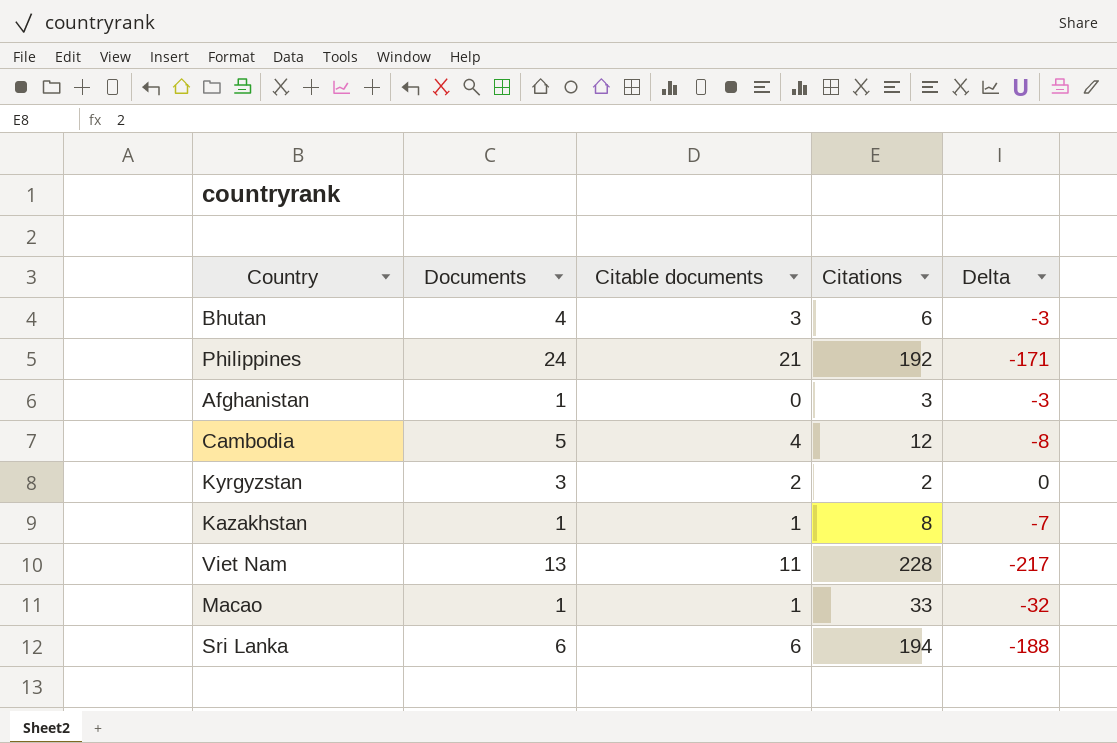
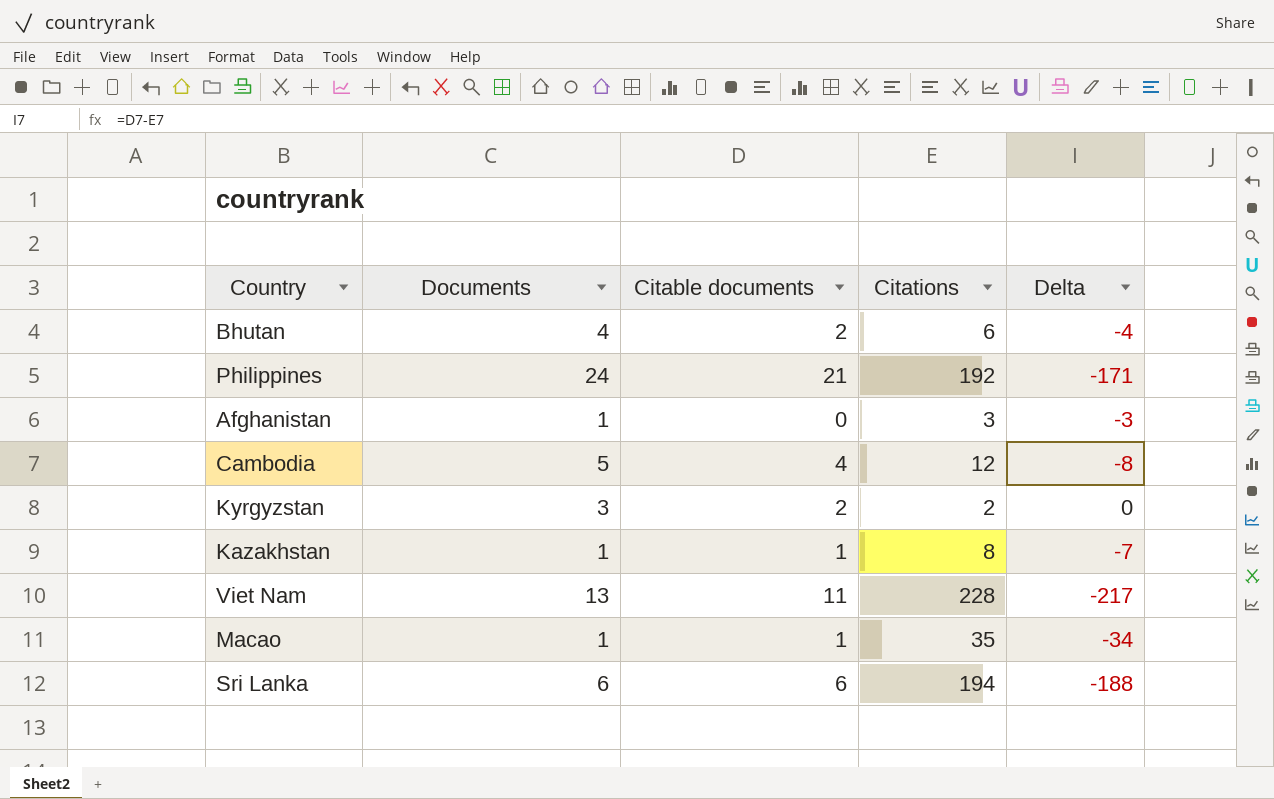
Bhutan | Citable documents: 3 -> 2
Bhutan | Delta: -3 -> -4
Macao | Citations: 33 -> 35
Macao | Delta: -32 -> -34

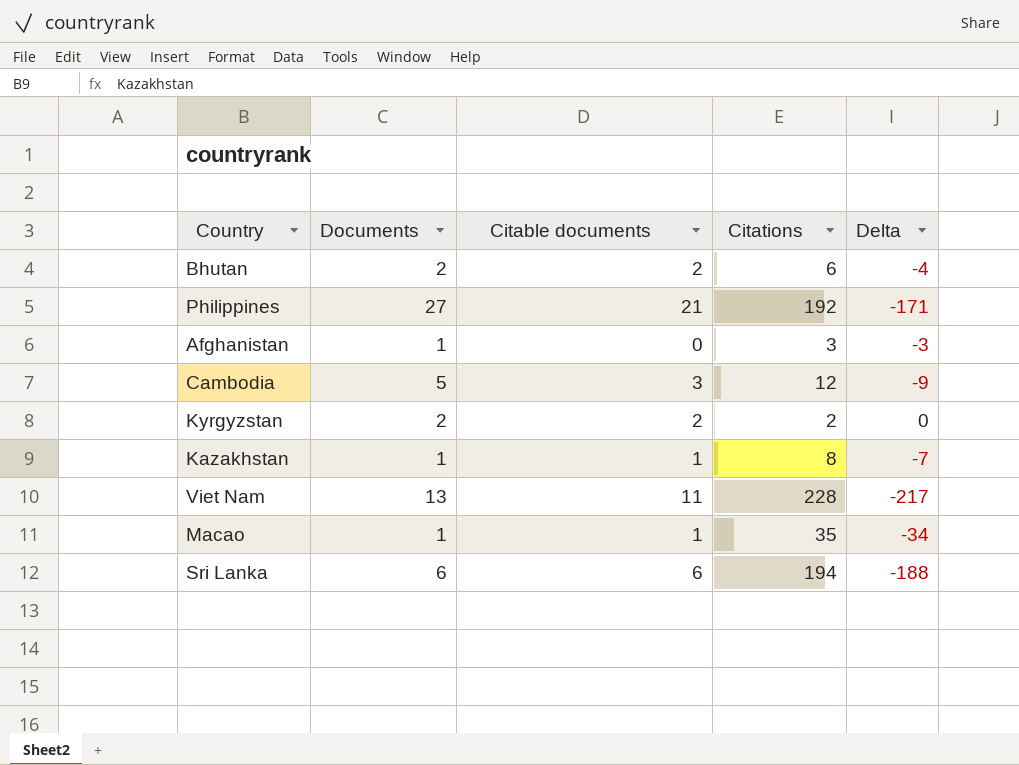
Bhutan | Documents: 4 -> 2
Philippines | Documents: 24 -> 27
Cambodia | Citable documents: 4 -> 3
Cambodia | Delta: -8 -> -9
Kyrgyzstan | Documents: 3 -> 2

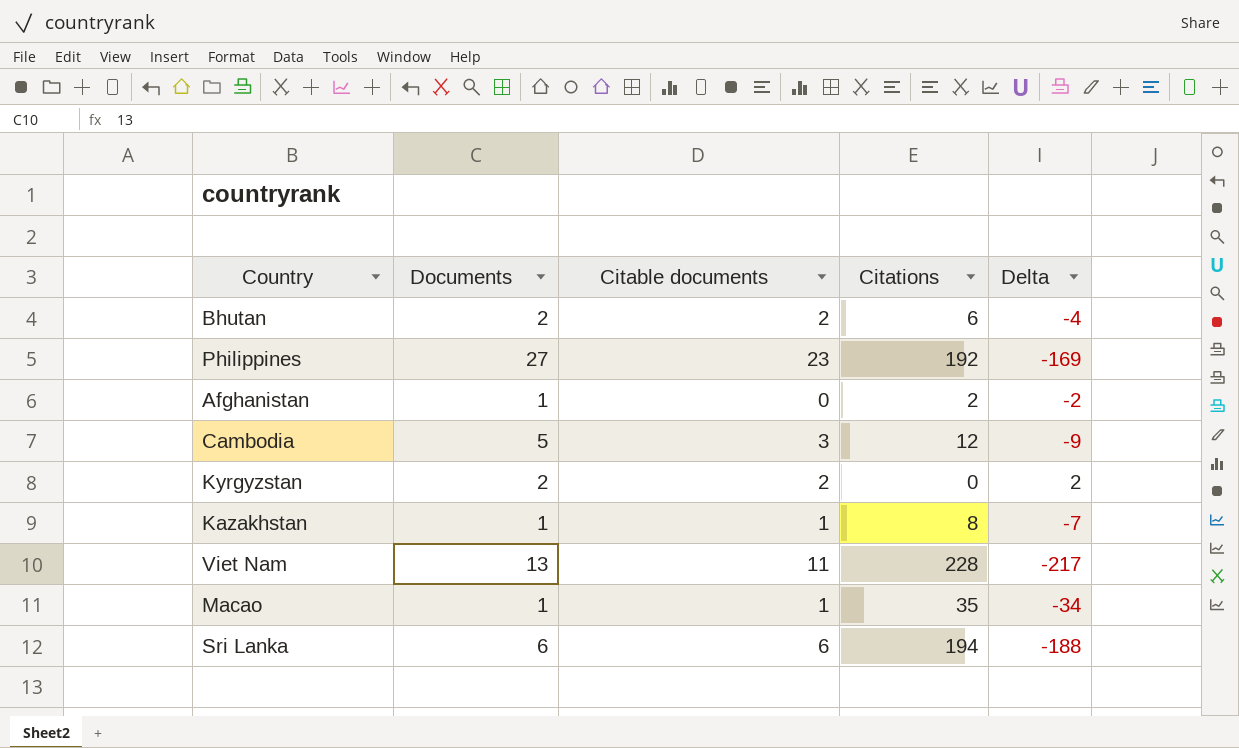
Philippines | Citable documents: 21 -> 23
Philippines | Delta: -171 -> -169
Afghanistan | Citations: 3 -> 2
Afghanistan | Delta: -3 -> -2
Kyrgyzstan | Citations: 2 -> 0
Kyrgyzstan | Delta: 0 -> 2

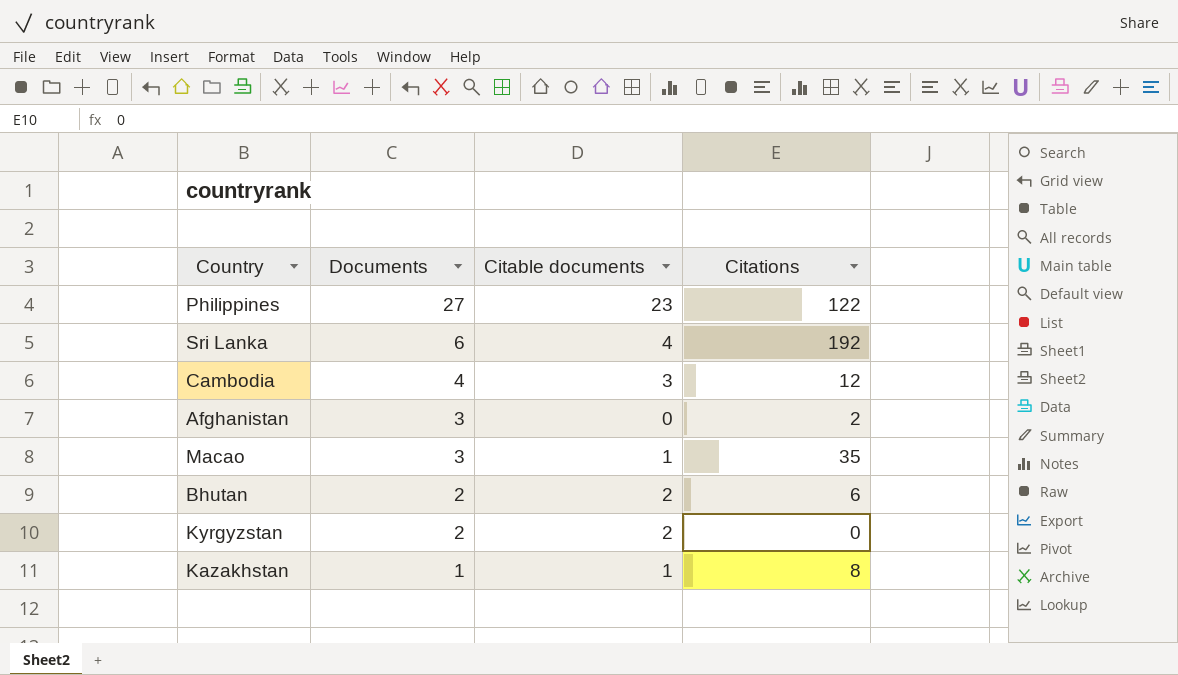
row order: none -> Documents descending
column Delta | formula: [Citable documents] - [Citations] -> none
row Viet Nam: 13 | 11 | 228 | -217 -> none
Philippines | Citations: 192 -> 122
Sri Lanka | Citable documents: 6 -> 4
Sri Lanka | Citations: 194 -> 192
Cambodia | Documents: 5 -> 4
Afghanistan | Documents: 1 -> 3
Macao | Documents: 1 -> 3

